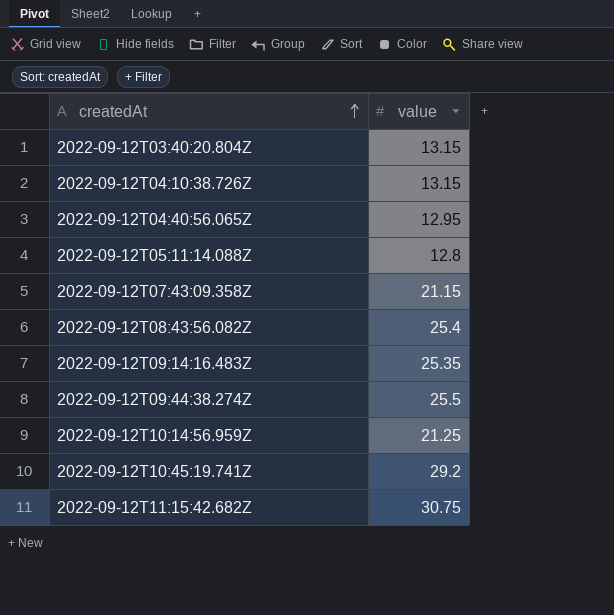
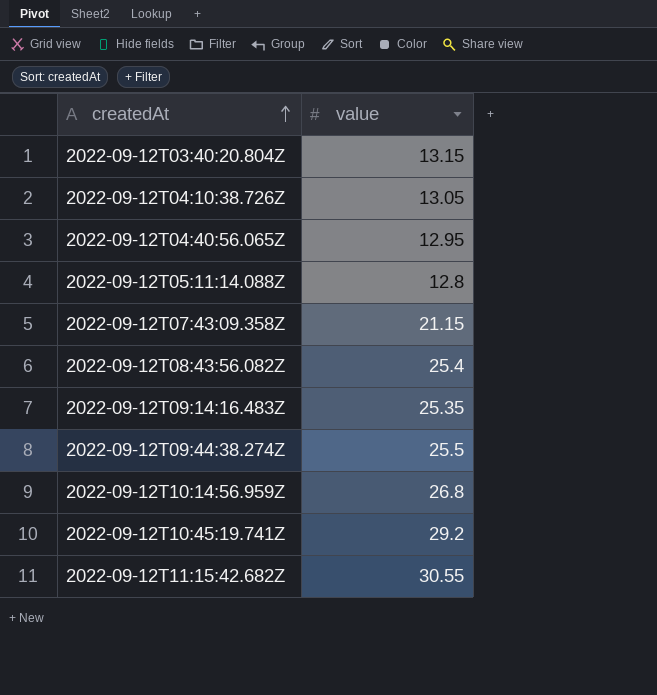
2022-09-12T04:10:38.726Z | value: 13.15 -> 13.05
2022-09-12T10:14:56.959Z | value: 21.25 -> 26.8
2022-09-12T11:15:42.682Z | value: 30.75 -> 30.55

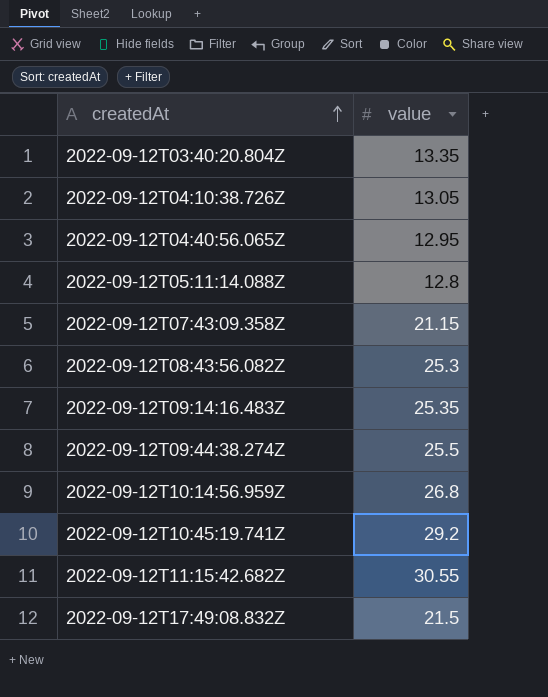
2022-09-12T03:40:20.804Z | value: 13.15 -> 13.35
2022-09-12T08:43:56.082Z | value: 25.4 -> 25.3
row 2022-09-12T17:49:08.832Z: none -> 21.5

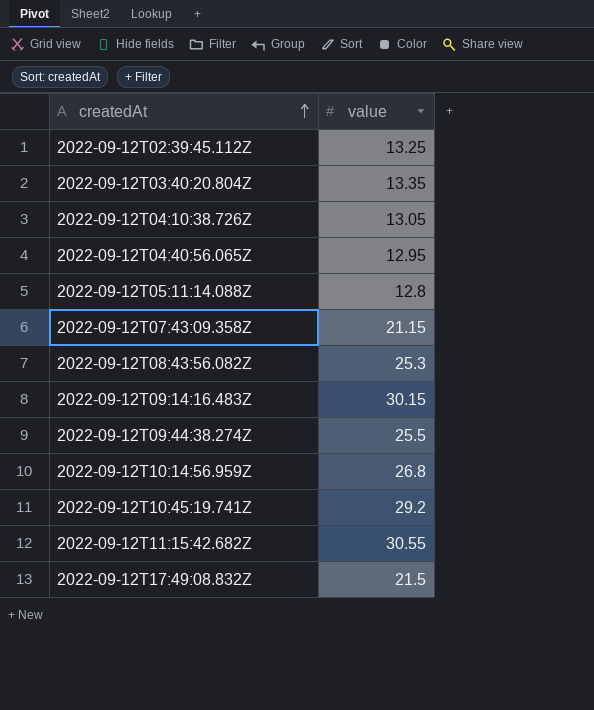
row 2022-09-12T02:39:45.112Z: none -> 13.25
2022-09-12T09:14:16.483Z | value: 25.35 -> 30.15

